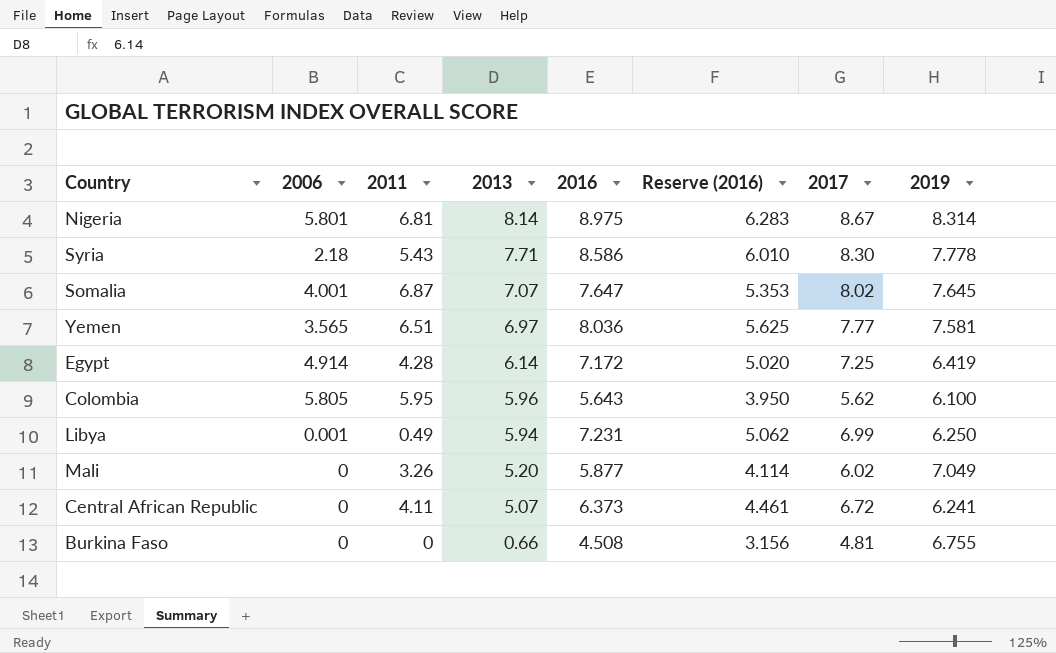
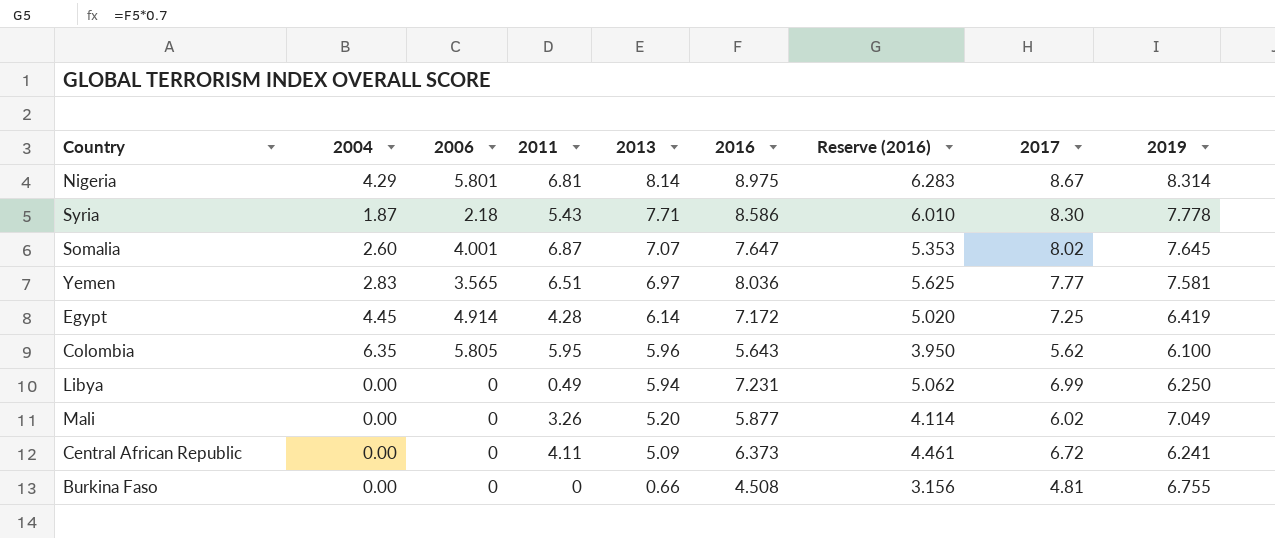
column 2004 | position: none -> 2
Libya | 2006: 0.001 -> 0
Central African Republic | 2013: 5.07 -> 5.09

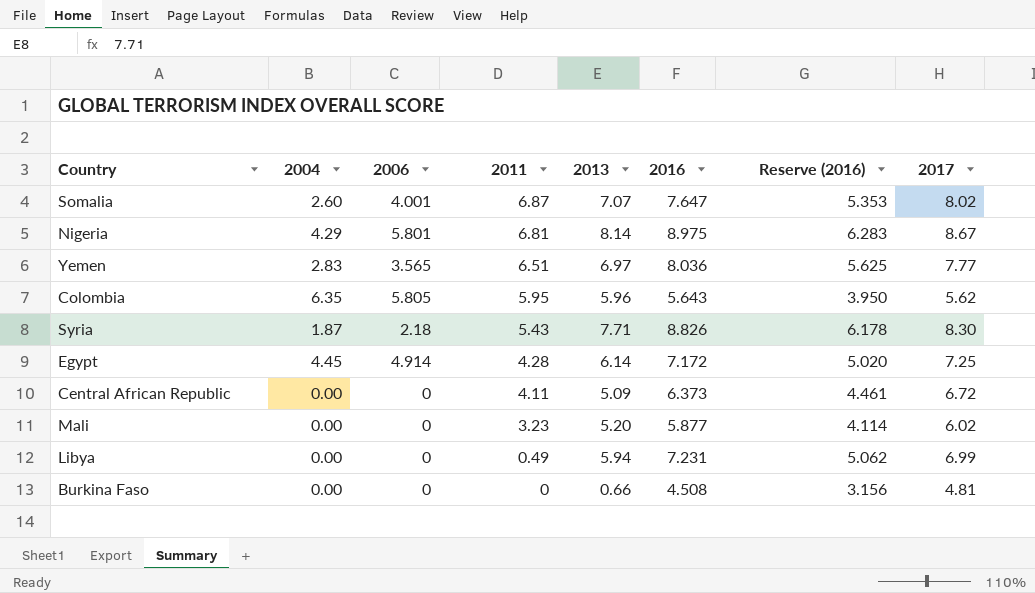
row order: 2013 descending -> 2011 descending
column 2019 | position: 9 -> none
Syria | 2016: 8.586 -> 8.826
Syria | Reserve (2016): 6.010 -> 6.178
Mali | 2011: 3.26 -> 3.23

